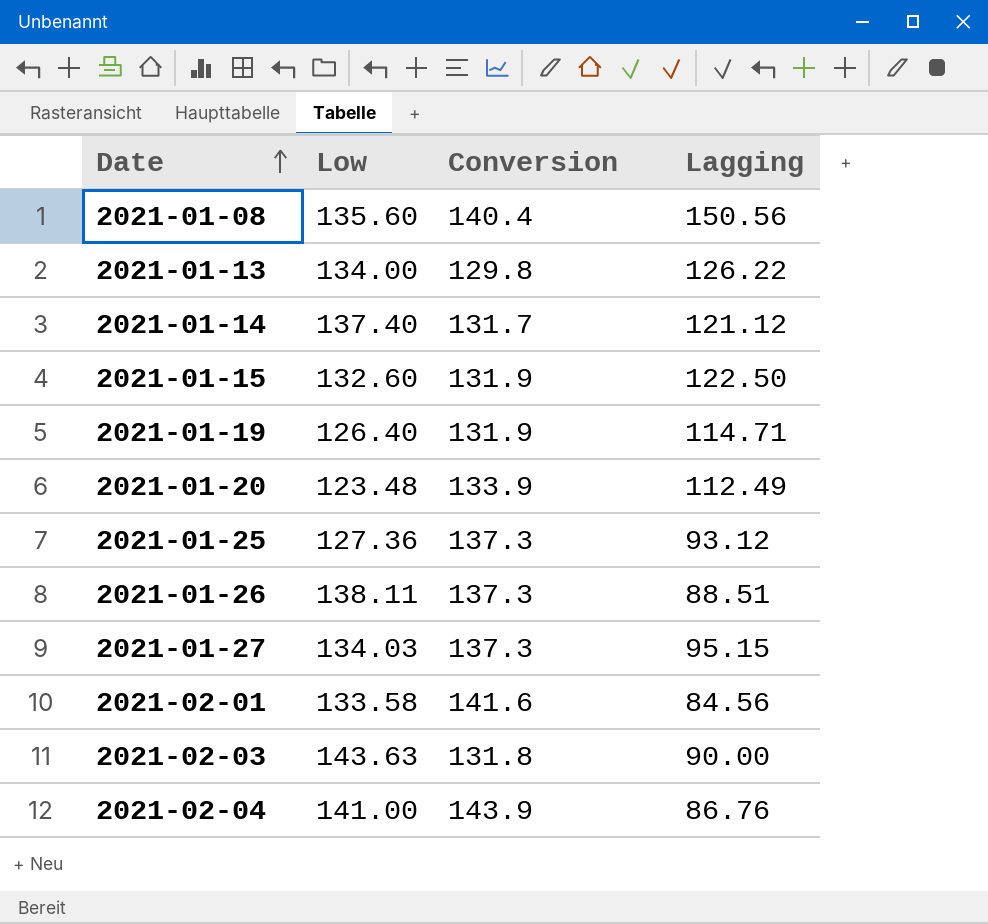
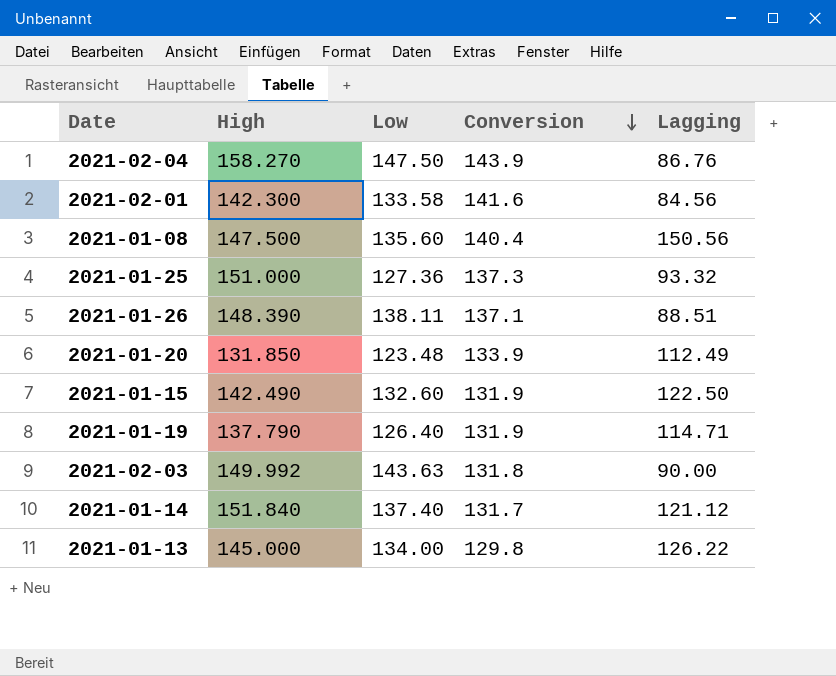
row order: Date ascending -> Conversion descending
column High | position: none -> 2
row 2021-01-27: 134.03 | 137.3 | 95.15 -> none
2021-02-04 | Low: 141.00 -> 147.50
2021-01-25 | Lagging: 93.12 -> 93.32
2021-01-26 | Conversion: 137.3 -> 137.1

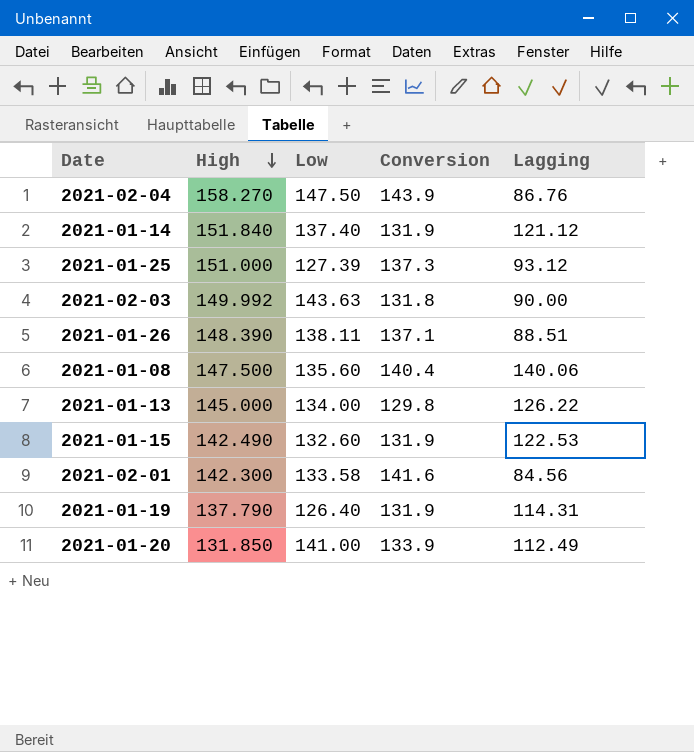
row order: Conversion descending -> High descending
2021-01-14 | Conversion: 131.7 -> 131.9
2021-01-25 | Low: 127.36 -> 127.39
2021-01-25 | Lagging: 93.32 -> 93.12
2021-01-08 | Lagging: 150.56 -> 140.06
2021-01-15 | Lagging: 122.50 -> 122.53
2021-01-19 | Lagging: 114.71 -> 114.31
2021-01-20 | Low: 123.48 -> 141.00

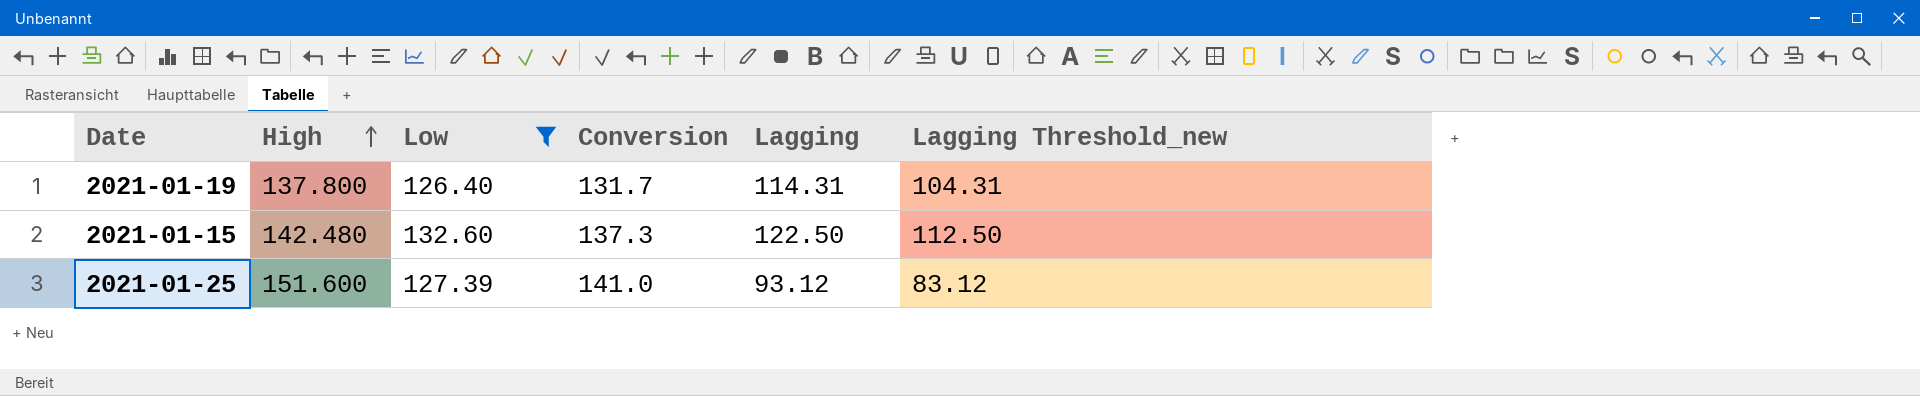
filter: none -> Low <= 132.60
row order: High descending -> High ascending
column Lagging Threshold_new | formula: none -> [Lagging] - 10
2021-01-19 | High: 137.790 -> 137.800
2021-01-19 | Conversion: 131.9 -> 131.7
2021-01-15 | High: 142.490 -> 142.480
2021-01-15 | Conversion: 131.9 -> 137.3
2021-01-15 | Lagging: 122.53 -> 122.50
2021-01-25 | High: 151.000 -> 151.600
2021-01-25 | Conversion: 137.3 -> 141.0

